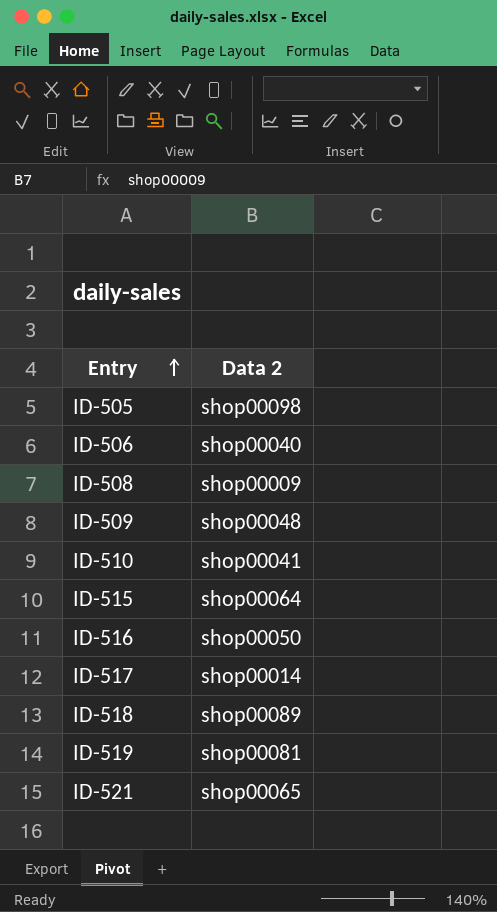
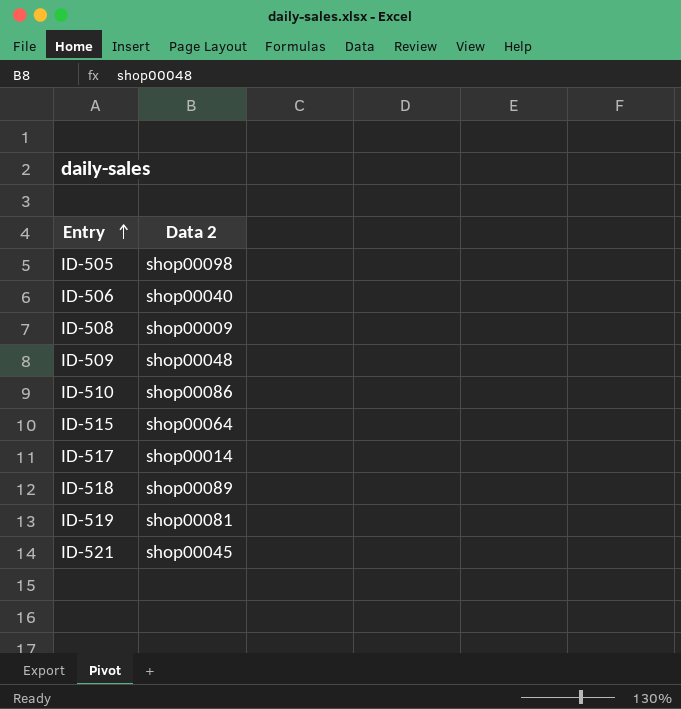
row ID-516: shop00050 -> none
ID-510 | Data 2: shop00041 -> shop00086
ID-521 | Data 2: shop00065 -> shop00045

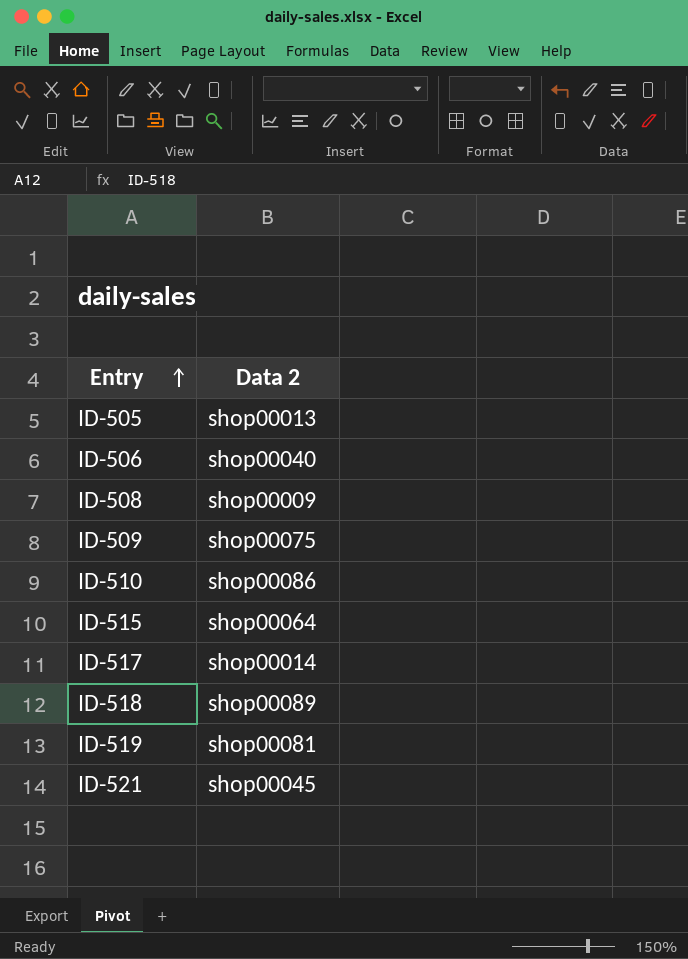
ID-505 | Data 2: shop00098 -> shop00013
ID-509 | Data 2: shop00048 -> shop00075

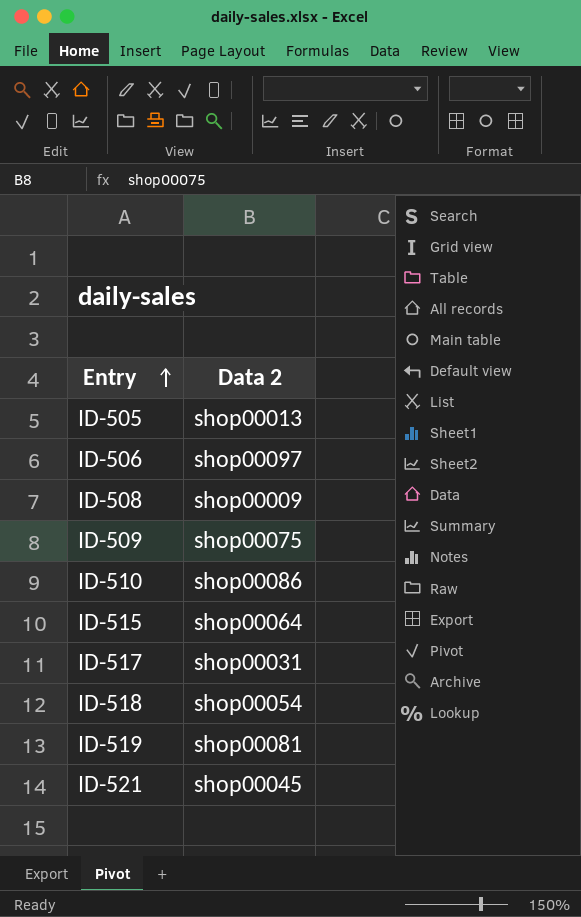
ID-506 | Data 2: shop00040 -> shop00097
ID-517 | Data 2: shop00014 -> shop00031
ID-518 | Data 2: shop00089 -> shop00054

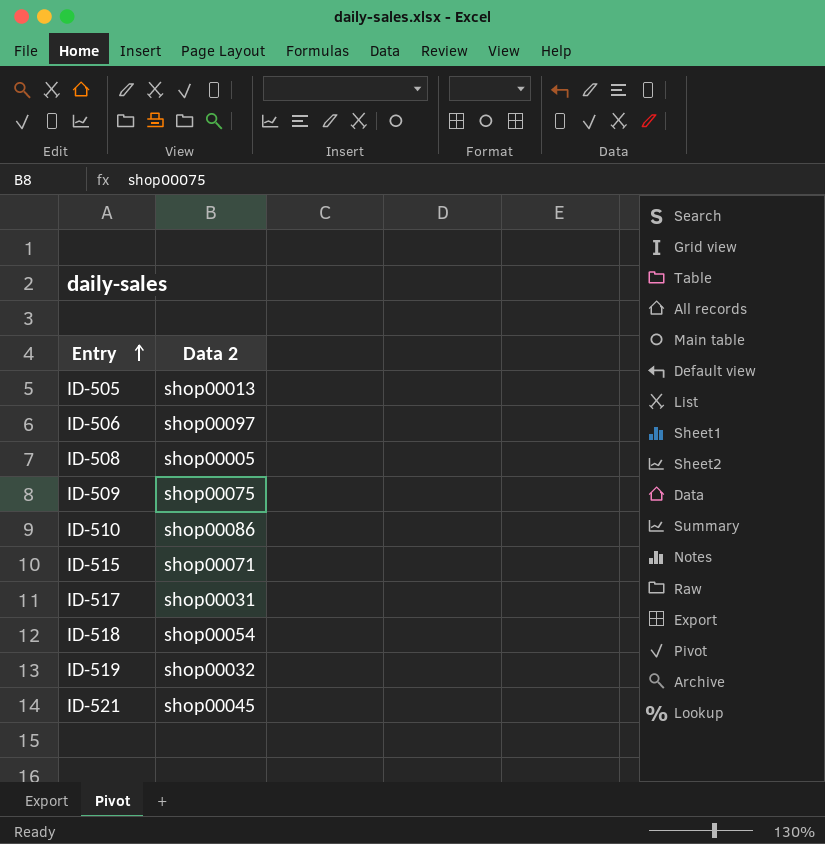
ID-508 | Data 2: shop00009 -> shop00005
ID-515 | Data 2: shop00064 -> shop00071
ID-519 | Data 2: shop00081 -> shop00032

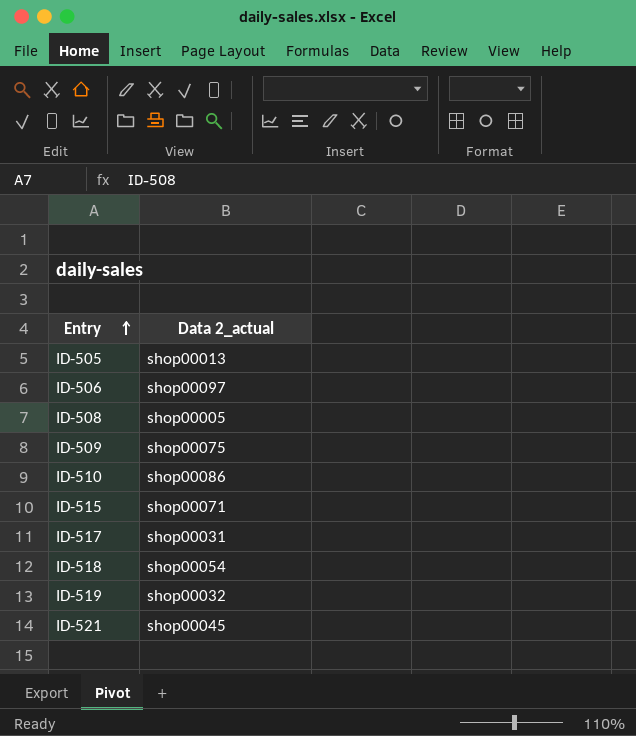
column name: Data 2 -> Data 2_actual

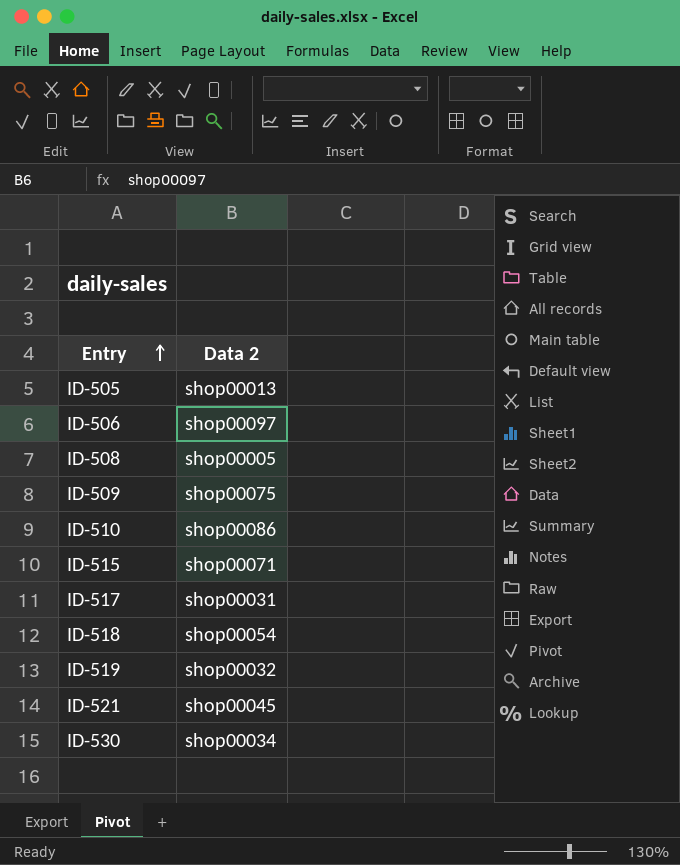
column name: Data 2_actual -> Data 2
row ID-530: none -> shop00034

